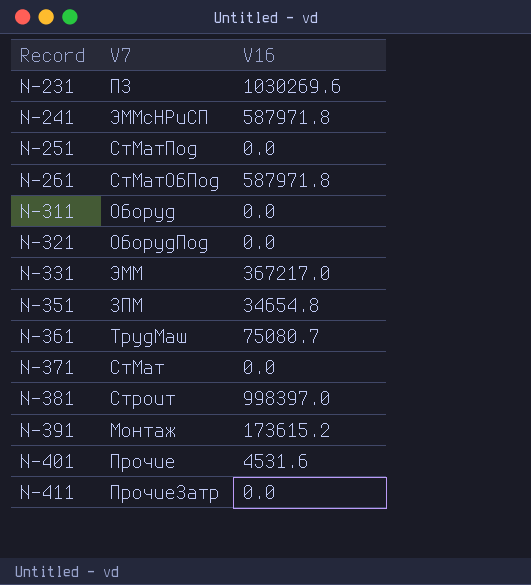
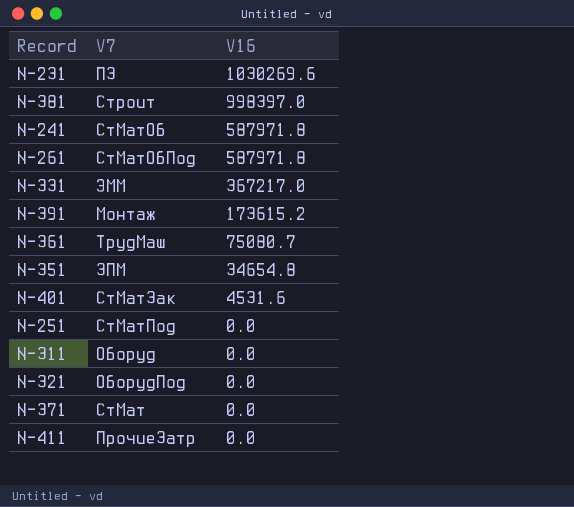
row order: Record ascending -> V16 descending
N-241 | V7: ЭММсНРиСП -> СтМатОб
N-401 | V7: Прочие -> СтМатЗак

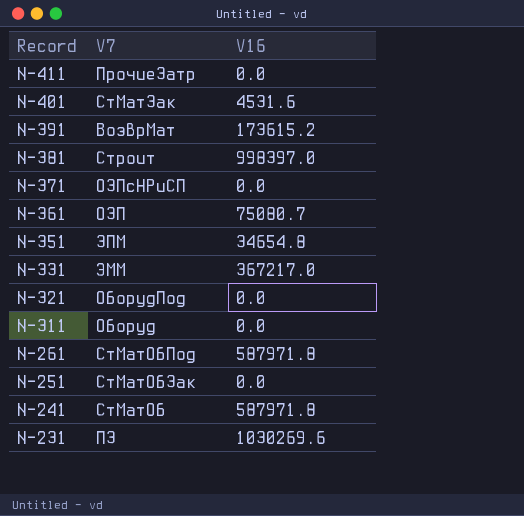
row order: V16 descending -> Record descending
N-391 | V7: Монтаж -> ВозврМат
N-371 | V7: СтМат -> ОЗПсНРиСП
N-361 | V7: ТрудМаш -> ОЗП
N-251 | V7: СтМатПод -> СтМатОбЗак

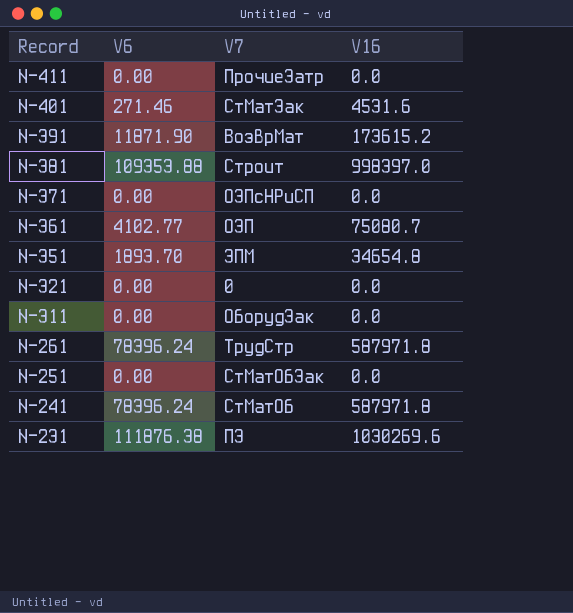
column V6 | position: none -> 2
row N-331: ЭММ | 367217.0 -> none
N-321 | V7: ОборудПод -> 0
N-311 | V7: Оборуд -> ОборудЗак
N-261 | V7: СтМатОбПод -> ТрудСтр

